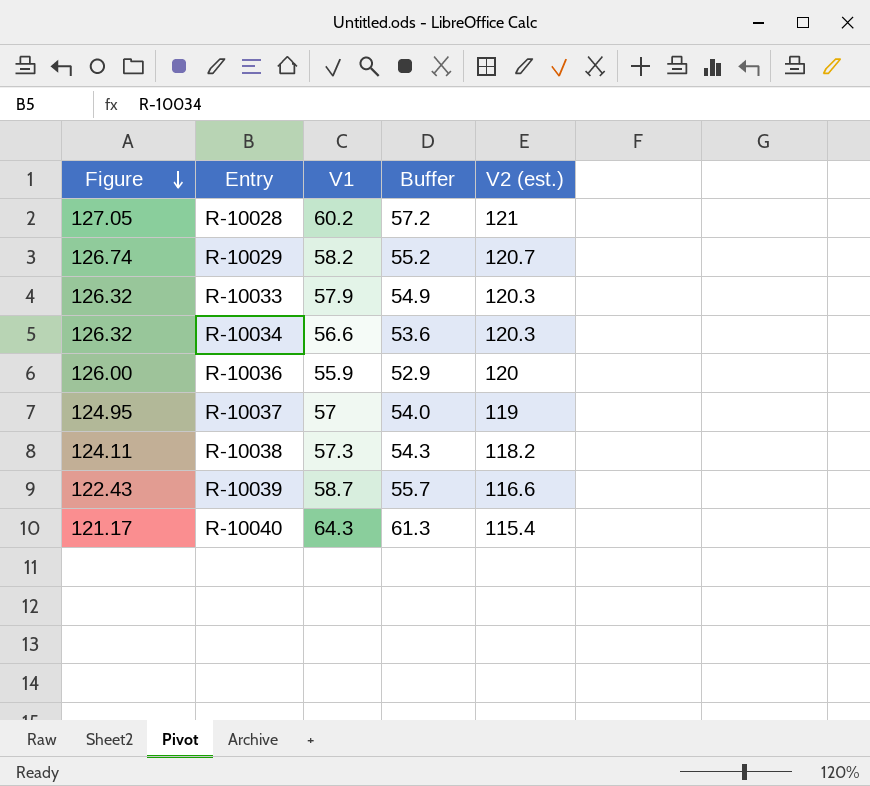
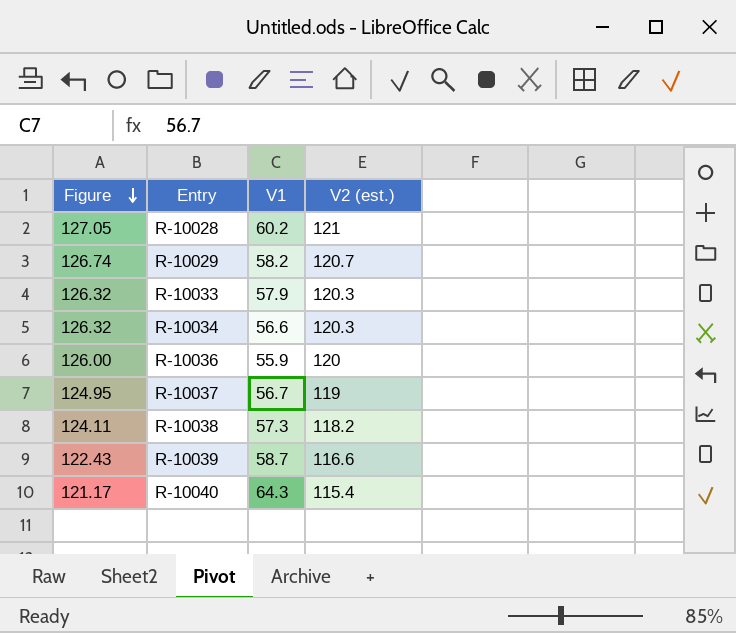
column Buffer | formula: [V1] - 3 -> none
R-10037 | V1: 57 -> 56.7

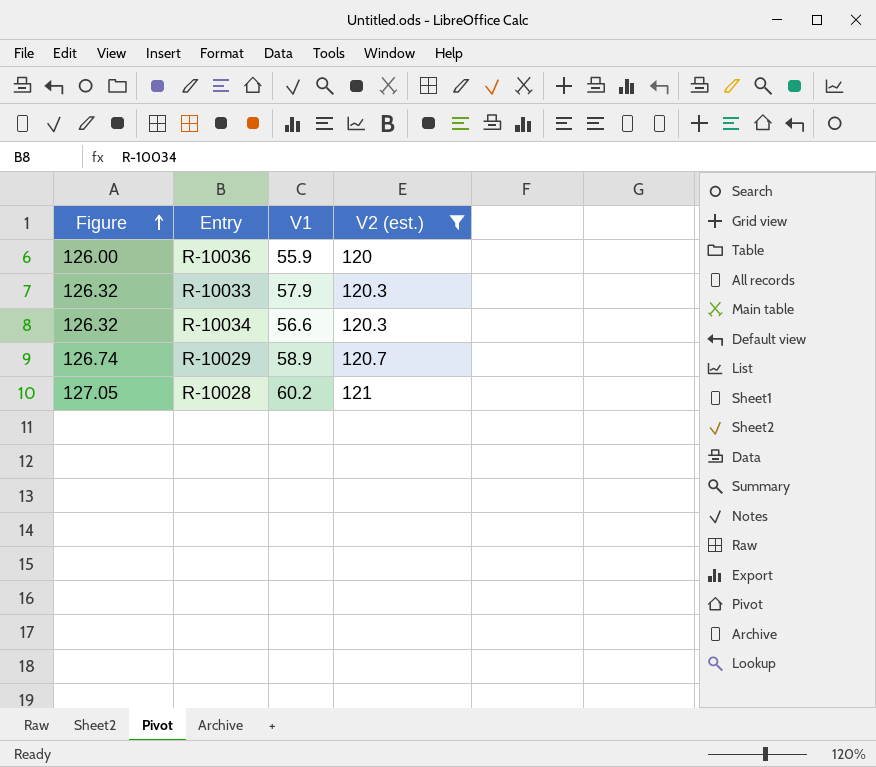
filter: none -> V2 (est.) >= 120
row order: Figure descending -> Figure ascending
R-10029 | V1: 58.2 -> 58.9

